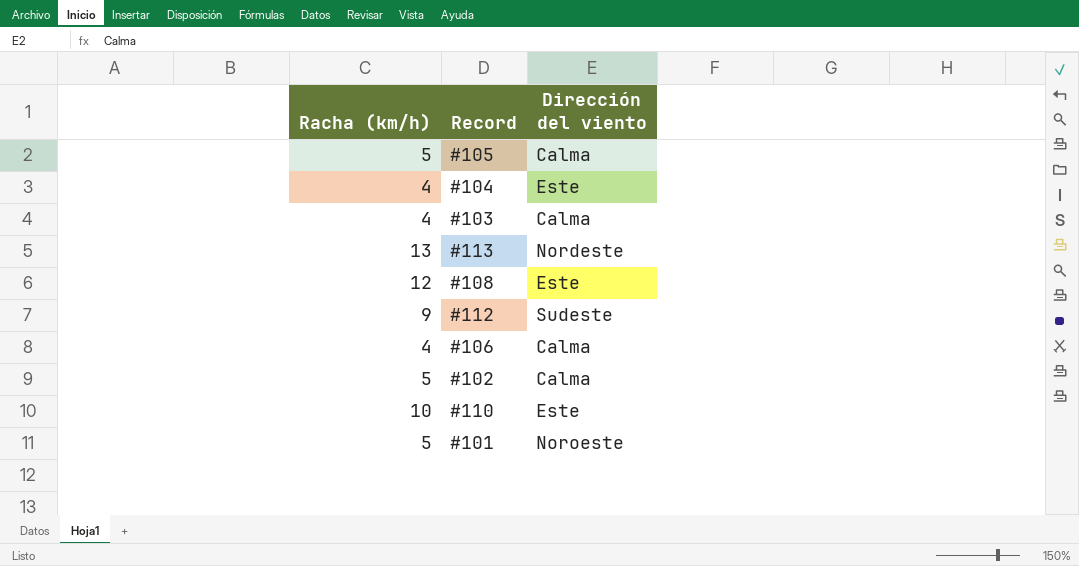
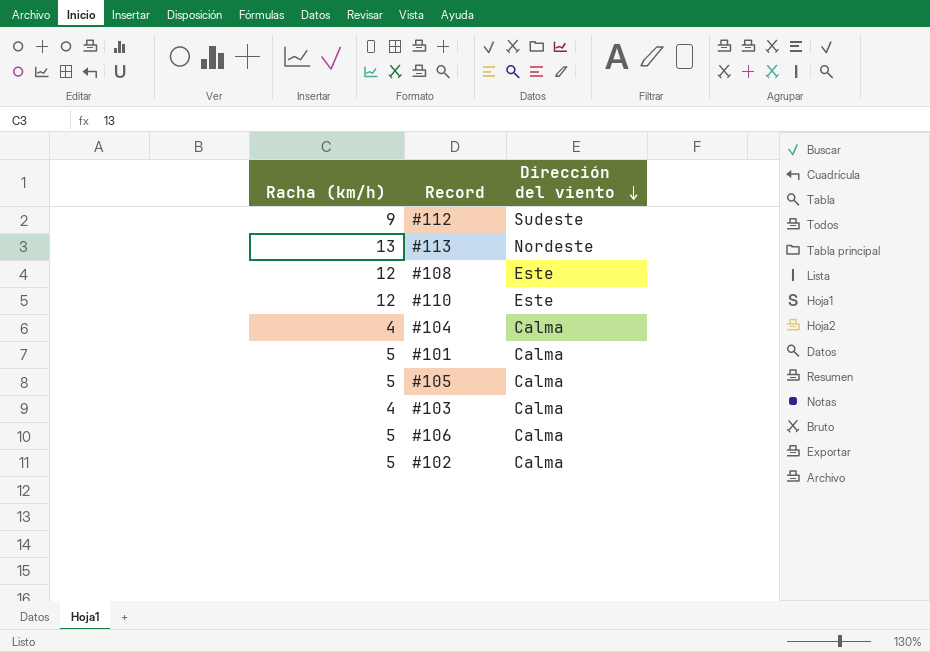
row order: none -> Dirección del viento descending
#110 | Racha (km/h): 10 -> 12
#104 | Dirección del viento: Este -> Calma
#101 | Dirección del viento: Noroeste -> Calma
#106 | Racha (km/h): 4 -> 5

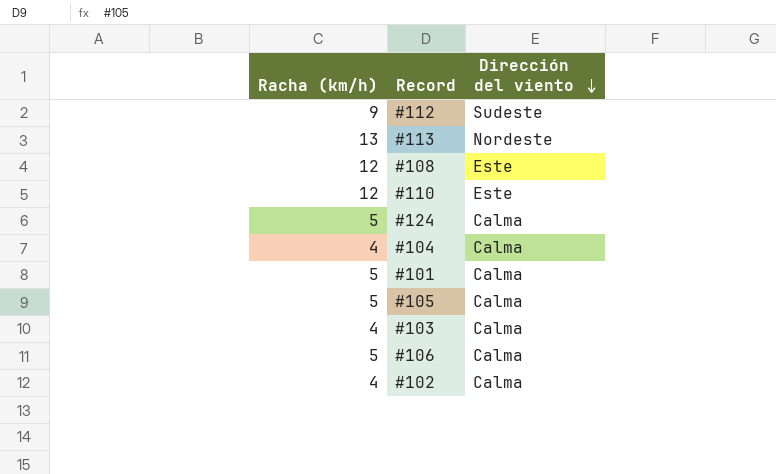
row #124: none -> 5 | Calma
#102 | Racha (km/h): 5 -> 4

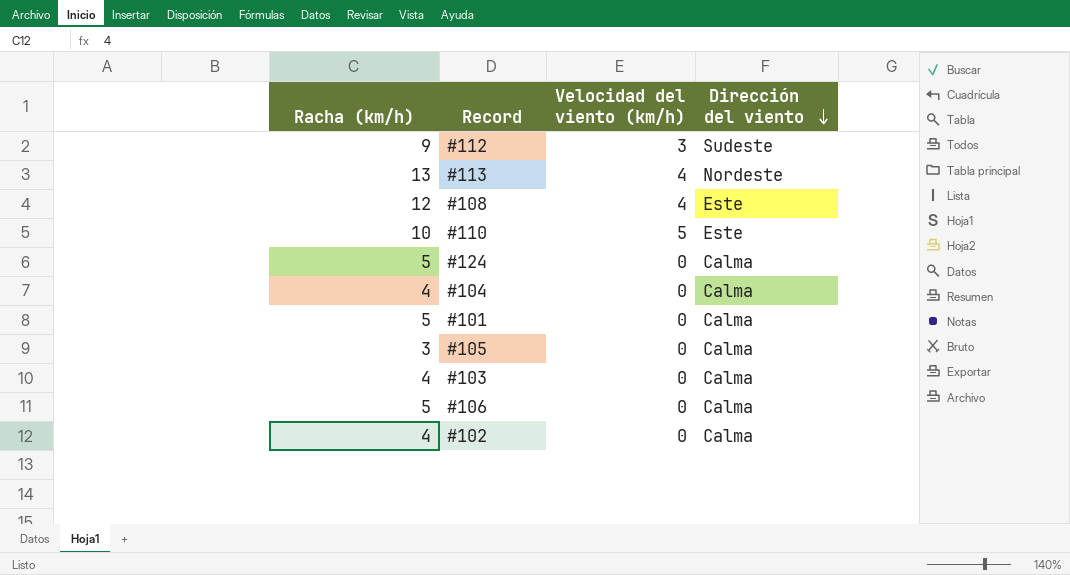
column Velocidad del viento (km/h) | position: none -> 3
#110 | Racha (km/h): 12 -> 10
#105 | Racha (km/h): 5 -> 3

